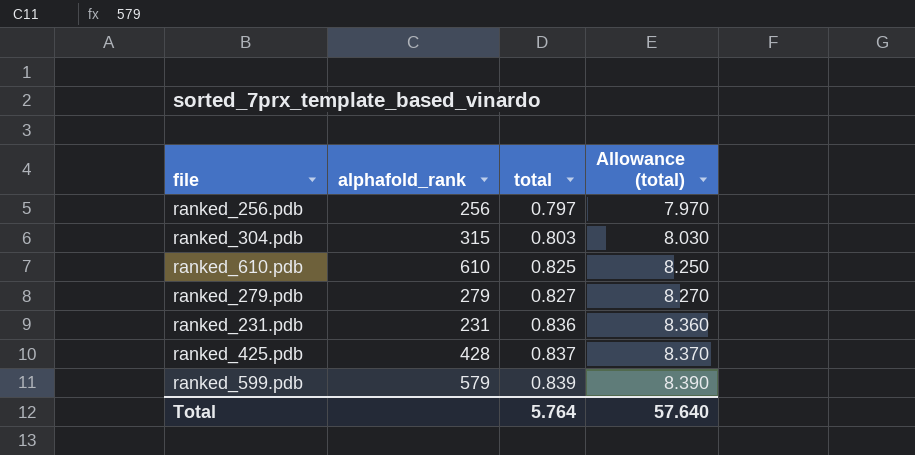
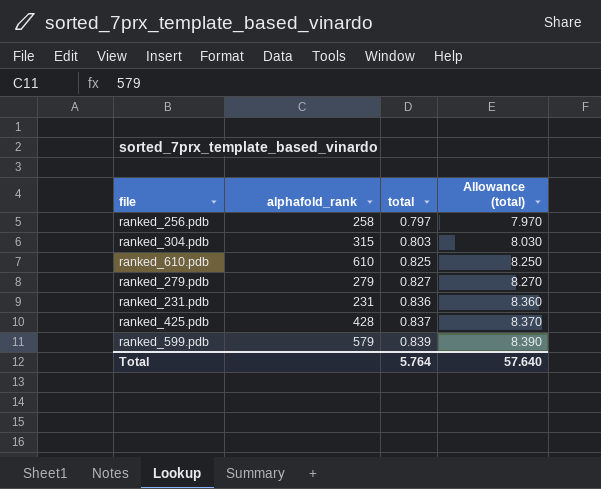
ranked_256.pdb | alphafold_rank: 256 -> 258

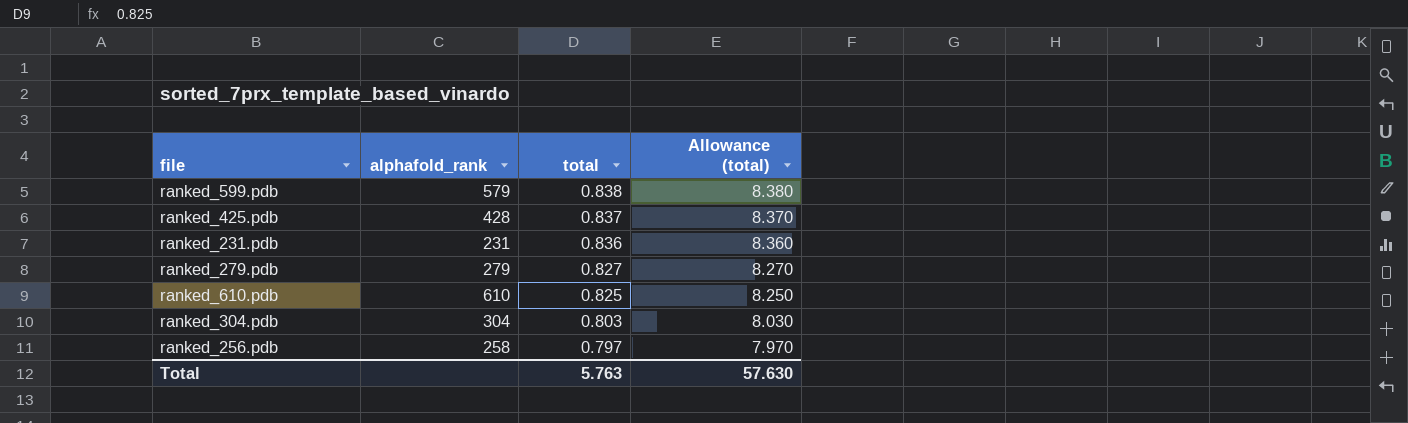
row order: total ascending -> total descending
ranked_599.pdb | total: 0.839 -> 0.838
ranked_599.pdb | Allowance (total): 8.390 -> 8.380
ranked_304.pdb | alphafold_rank: 315 -> 304
Total | total: 5.764 -> 5.763
Total | Allowance (total): 57.640 -> 57.630

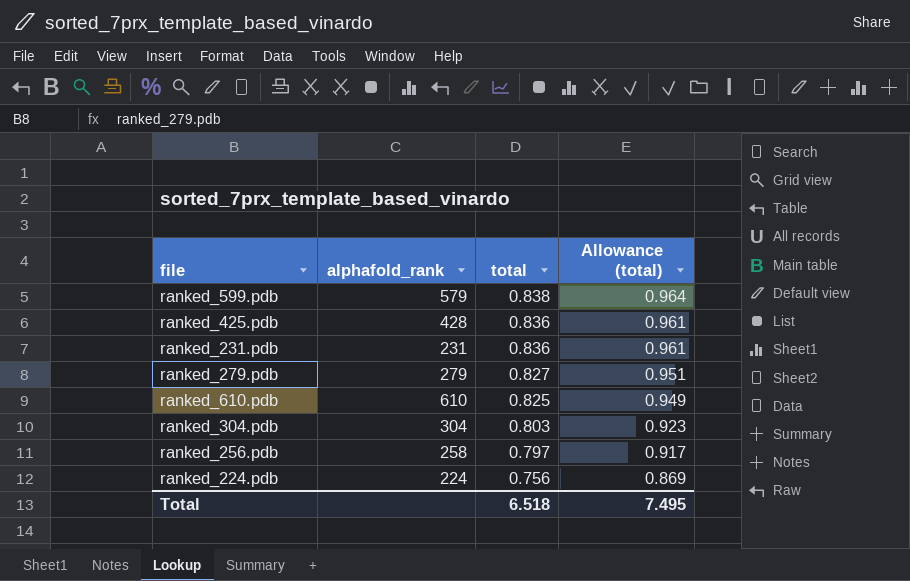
column Allowance (total) | formula: [total] * 10 -> [total] * 1.15
ranked_425.pdb | total: 0.837 -> 0.836
row ranked_224.pdb: none -> 224 | 0.756 | 0.869
Total | total: 5.763 -> 6.518
Total | Allowance (total): 57.630 -> 7.495

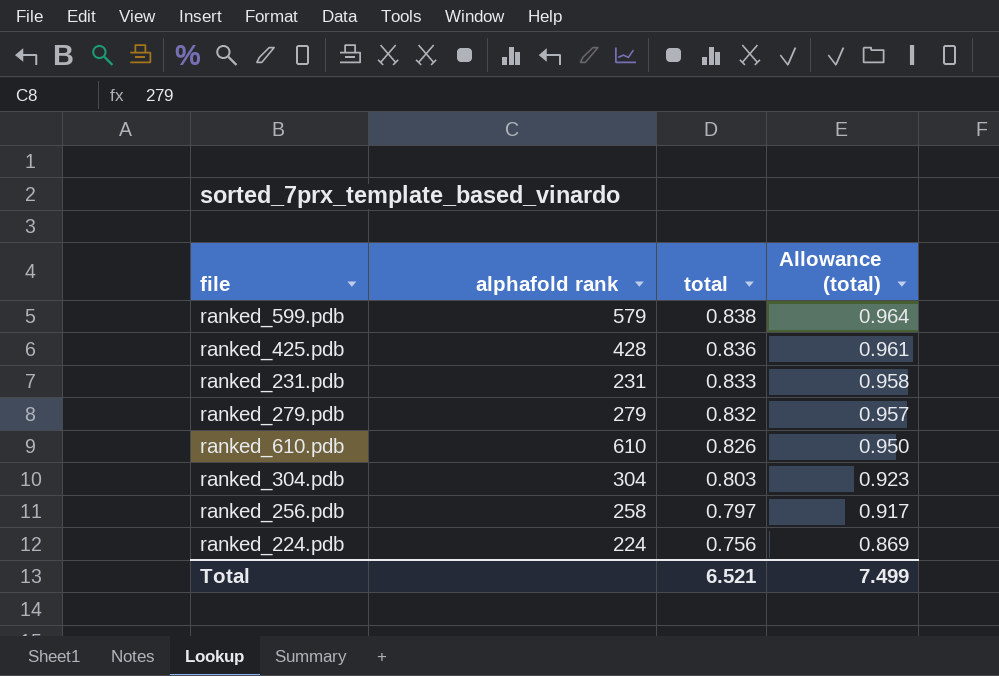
column name: alphafold_rank -> alphafold rank
ranked_231.pdb | total: 0.836 -> 0.833
ranked_231.pdb | Allowance (total): 0.961 -> 0.958
ranked_279.pdb | total: 0.827 -> 0.832
ranked_279.pdb | Allowance (total): 0.951 -> 0.957
ranked_610.pdb | total: 0.825 -> 0.826
ranked_610.pdb | Allowance (total): 0.949 -> 0.950
Total | total: 6.518 -> 6.521
Total | Allowance (total): 7.495 -> 7.499

